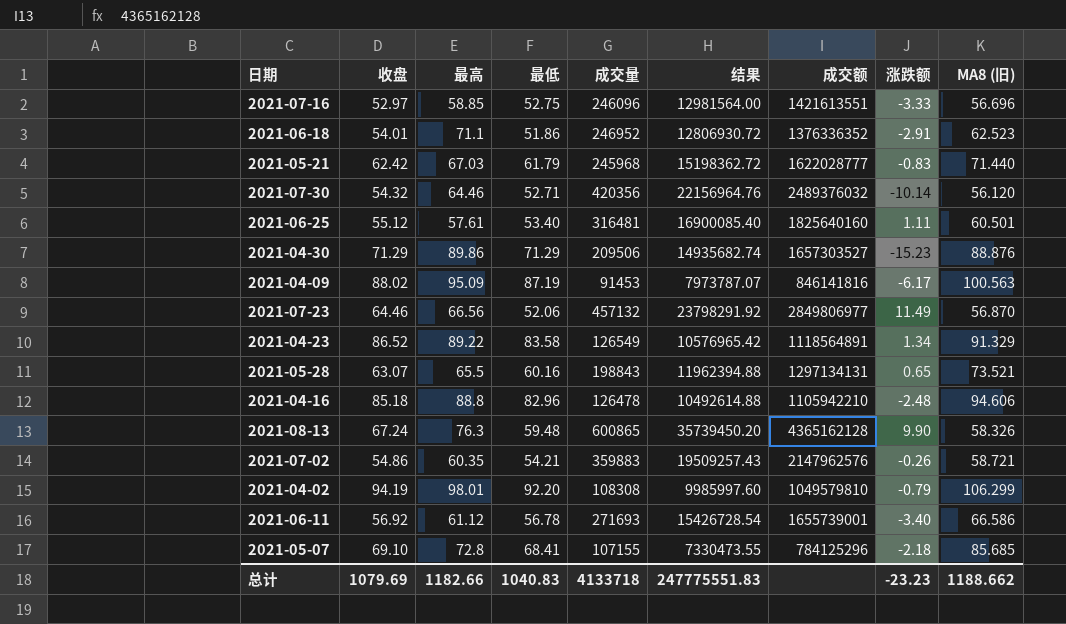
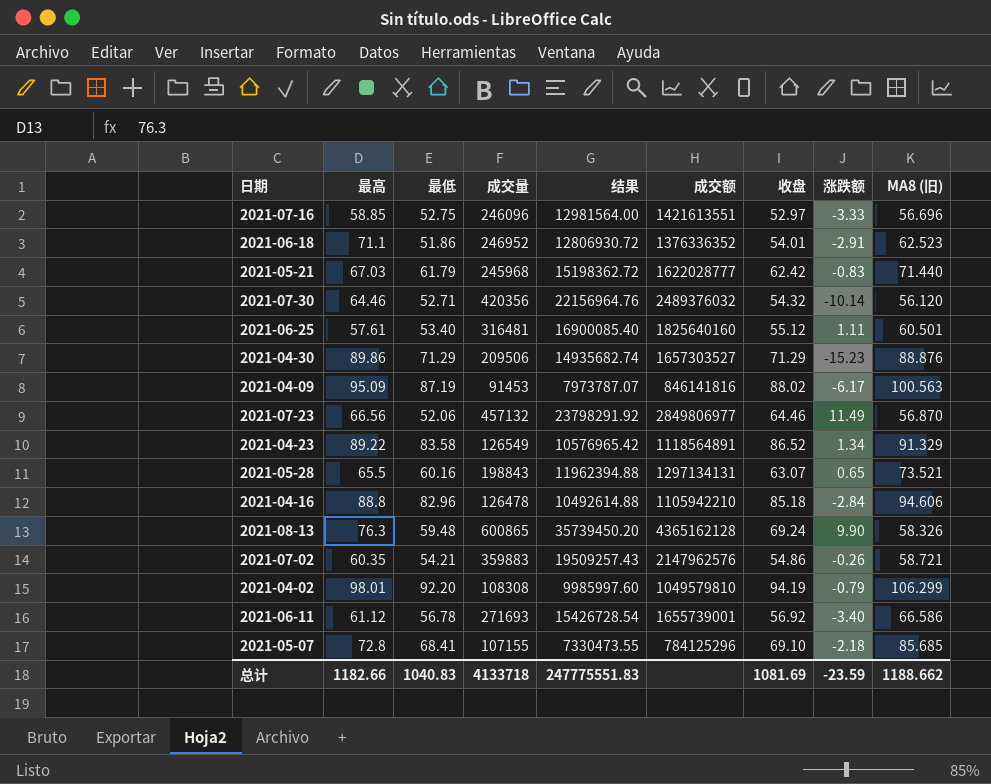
column 收盘 | position: 2 -> 7
2021-04-16 | 涨跌额: -2.48 -> -2.84
2021-08-13 | 收盘: 67.24 -> 69.24
总计 | 收盘: 1079.69 -> 1081.69
总计 | 涨跌额: -23.23 -> -23.59

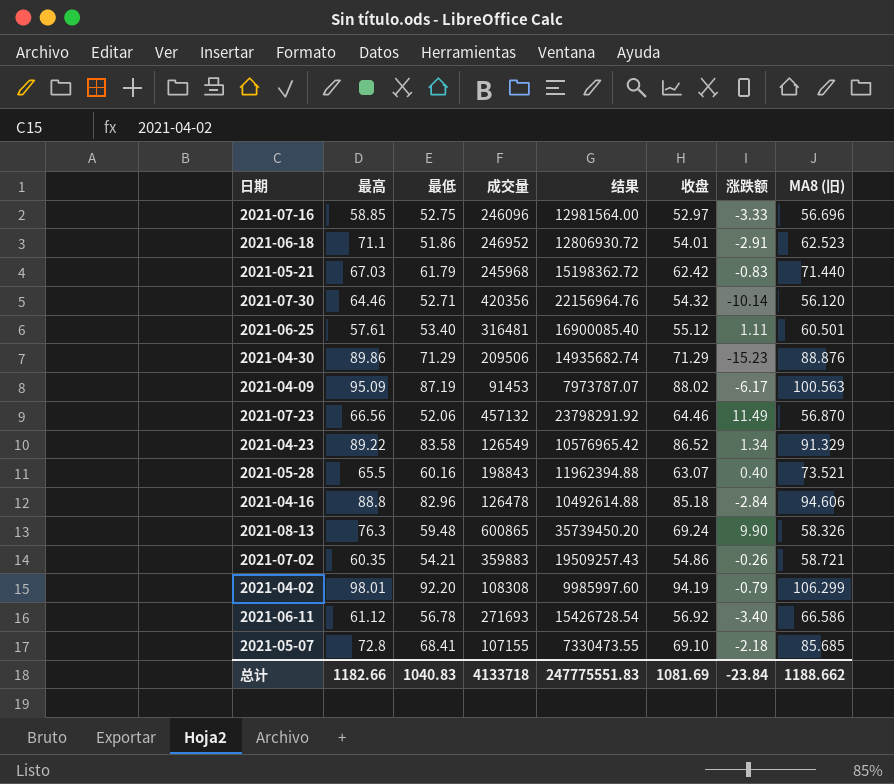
column 成交额 | position: 6 -> none
2021-05-28 | 涨跌额: 0.65 -> 0.40
总计 | 涨跌额: -23.59 -> -23.84

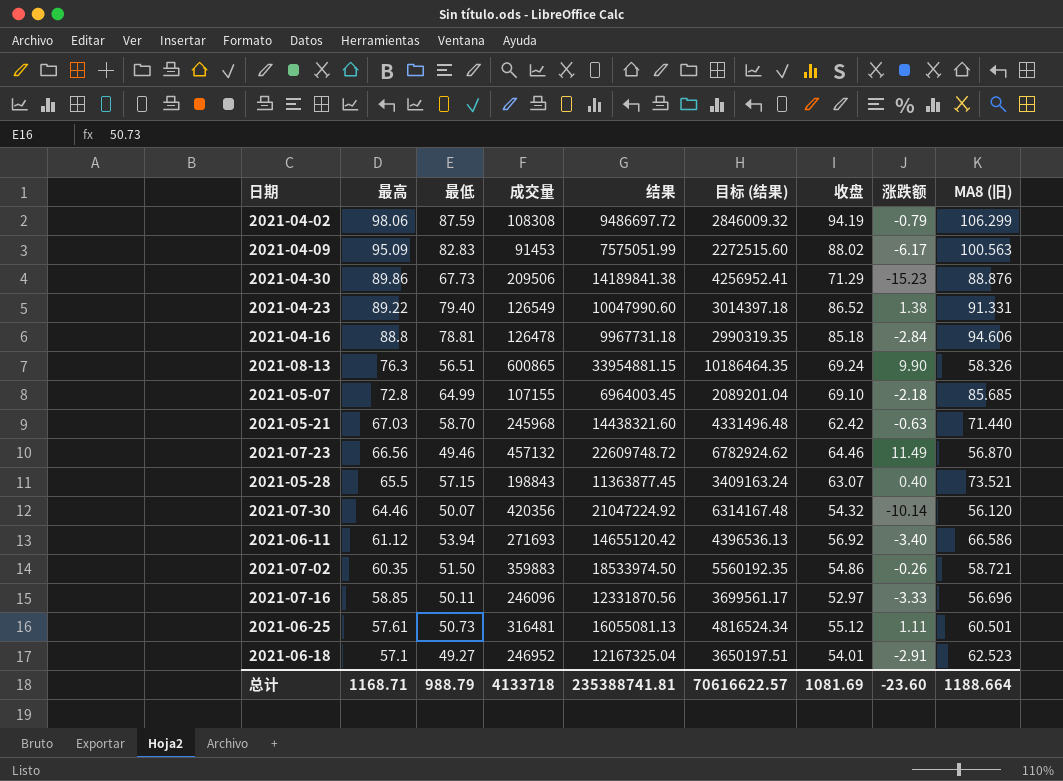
row order: none -> 最高 descending
column 目标 (结果) | formula: none -> [结果] * 0.3
2021-04-02 | 最高: 98.01 -> 98.06
2021-04-02 | 最低: 92.20 -> 87.59
2021-04-02 | 结果: 9985997.60 -> 9486697.72
2021-04-09 | 最低: 87.19 -> 82.83
2021-04-09 | 结果: 7973787.07 -> 7575051.99
2021-04-30 | 最低: 71.29 -> 67.73
2021-04-30 | 结果: 14935682.74 -> 14189841.38
2021-04-23 | 最低: 83.58 -> 79.40
2021-04-23 | 结果: 10576965.42 -> 10047990.60
2021-04-23 | 涨跌额: 1.34 -> 1.38
2021-04-23 | MA8 (旧): 91.329 -> 91.331
2021-04-16 | 最低: 82.96 -> 78.81
2021-04-16 | 结果: 10492614.88 -> 9967731.18
2021-08-13 | 最低: 59.48 -> 56.51
2021-08-13 | 结果: 35739450.20 -> 33954881.15
2021-05-07 | 最低: 68.41 -> 64.99
2021-05-07 | 结果: 7330473.55 -> 6964003.45
2021-05-21 | 最低: 61.79 -> 58.70
2021-05-21 | 结果: 15198362.72 -> 14438321.60
2021-05-21 | 涨跌额: -0.83 -> -0.63
2021-07-23 | 最低: 52.06 -> 49.46
2021-07-23 | 结果: 23798291.92 -> 22609748.72
2021-05-28 | 最低: 60.16 -> 57.15
2021-05-28 | 结果: 11962394.88 -> 11363877.45
2021-07-30 | 最低: 52.71 -> 50.07
2021-07-30 | 结果: 22156964.76 -> 21047224.92
2021-06-11 | 最低: 56.78 -> 53.94
2021-06-11 | 结果: 15426728.54 -> 14655120.42
2021-07-02 | 最低: 54.21 -> 51.50
2021-07-02 | 结果: 19509257.43 -> 18533974.50
2021-07-16 | 最低: 52.75 -> 50.11
2021-07-16 | 结果: 12981564.00 -> 12331870.56
2021-06-25 | 最低: 53.40 -> 50.73
2021-06-25 | 结果: 16900085.40 -> 16055081.13
2021-06-18 | 最高: 71.1 -> 57.1
2021-06-18 | 最低: 51.86 -> 49.27
2021-06-18 | 结果: 12806930.72 -> 12167325.04
总计 | 最高: 1182.66 -> 1168.71
总计 | 最低: 1040.83 -> 988.79
总计 | 结果: 247775551.83 -> 235388741.81
总计 | 涨跌额: -23.84 -> -23.60
总计 | MA8 (旧): 1188.662 -> 1188.664

